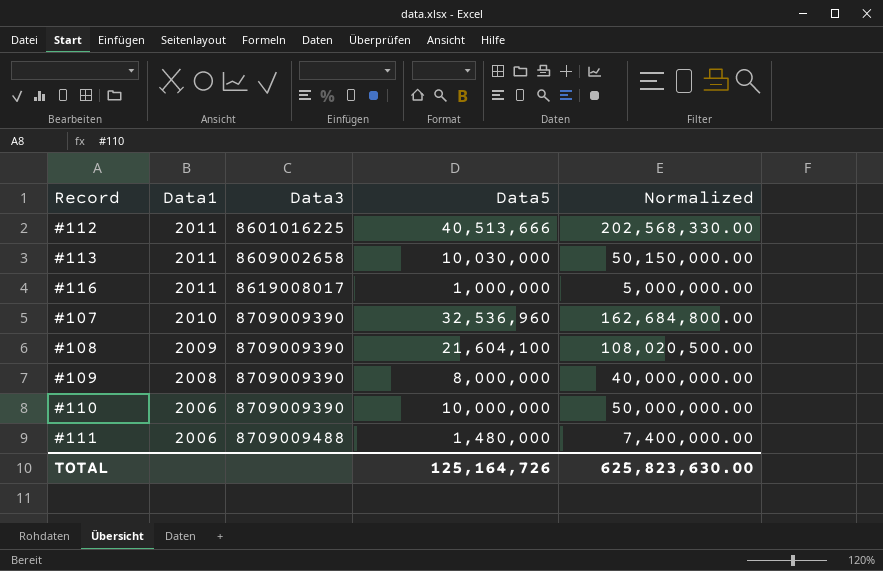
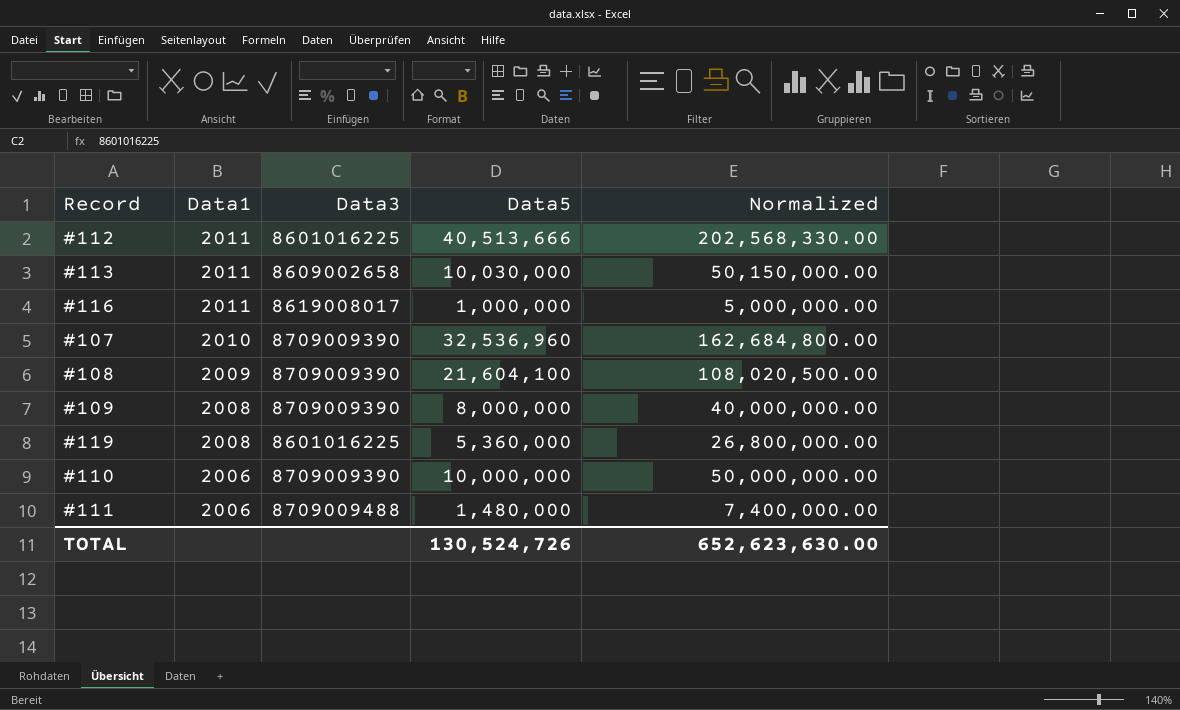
row #119: none -> 2008 | 8601016225 | 5,360,000 | 26,800,000.00
TOTAL | Data5: 125,164,726 -> 130,524,726
TOTAL | Normalized: 625,823,630.00 -> 652,623,630.00

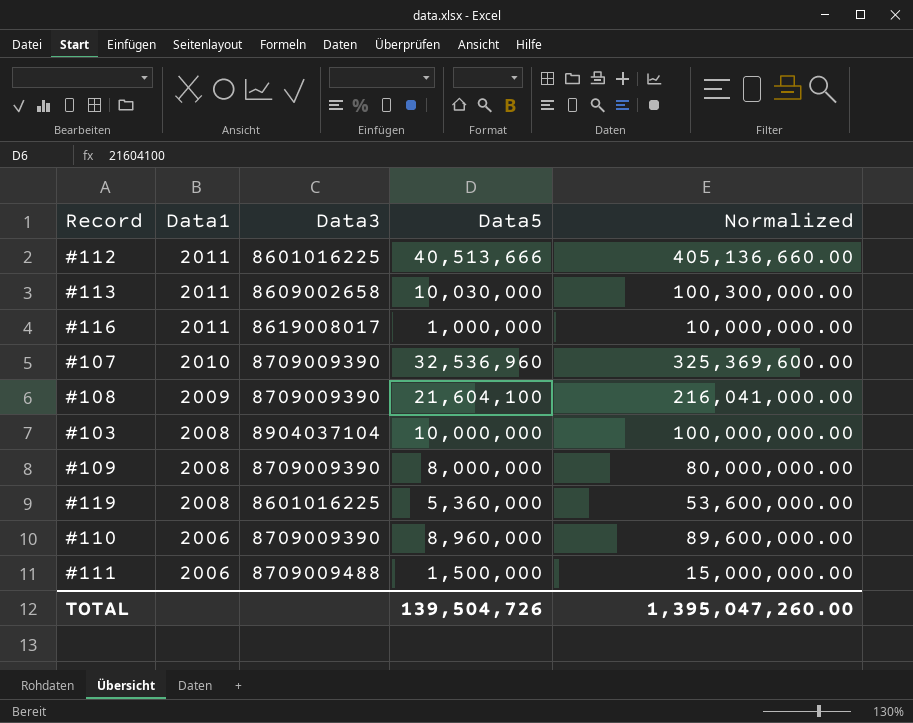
column Normalized | formula: [Data5] * 5 -> [Data5] * 10
row #103: none -> 2008 | 8904037104 | 10,000,000 | 100,000,000.00
#110 | Data5: 10,000,000 -> 8,960,000
#111 | Data5: 1,480,000 -> 1,500,000
TOTAL | Data5: 130,524,726 -> 139,504,726
TOTAL | Normalized: 652,623,630.00 -> 1,395,047,260.00

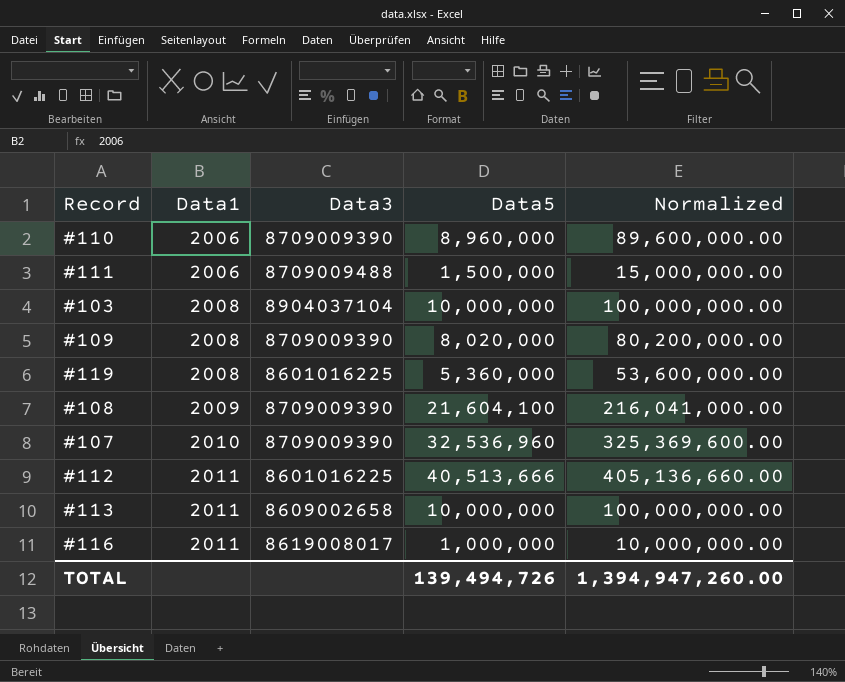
row order: Data1 descending -> Data1 ascending
#109 | Data5: 8,000,000 -> 8,020,000
#109 | Normalized: 80,000,000.00 -> 80,200,000.00
#113 | Data5: 10,030,000 -> 10,000,000
#113 | Normalized: 100,300,000.00 -> 100,000,000.00
TOTAL | Data5: 139,504,726 -> 139,494,726
TOTAL | Normalized: 1,395,047,260.00 -> 1,394,947,260.00

